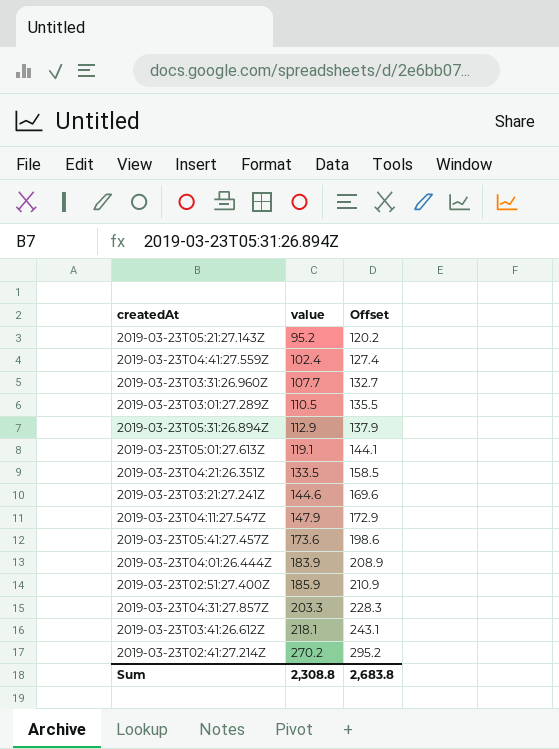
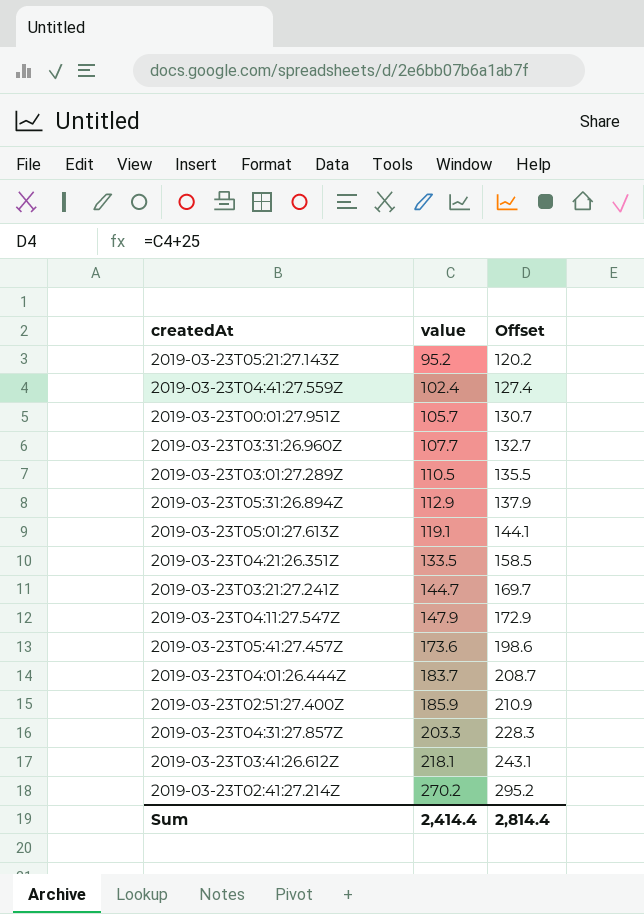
row 2019-03-23T00:01:27.951Z: none -> 105.7 | 130.7
2019-03-23T03:21:27.241Z | value: 144.6 -> 144.7
2019-03-23T03:21:27.241Z | Offset: 169.6 -> 169.7
2019-03-23T04:01:26.444Z | value: 183.9 -> 183.7
2019-03-23T04:01:26.444Z | Offset: 208.9 -> 208.7
Sum | value: 2,308.8 -> 2,414.4
Sum | Offset: 2,683.8 -> 2,814.4

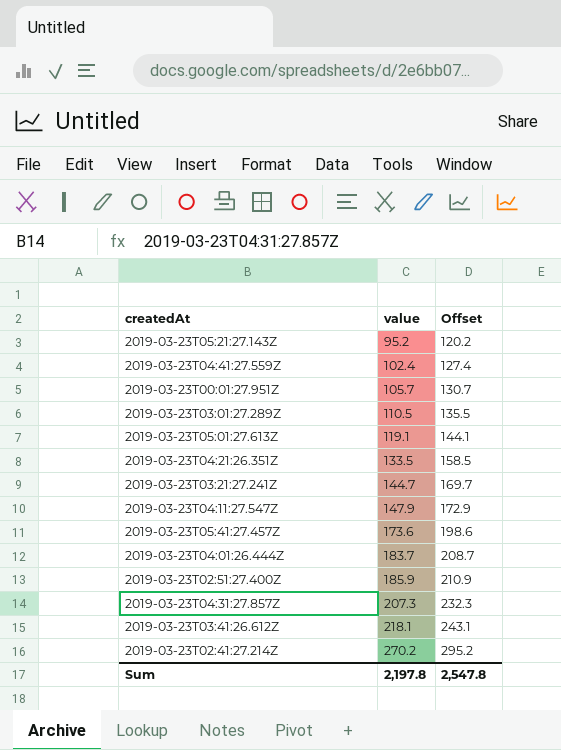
row 2019-03-23T03:31:26.960Z: 107.7 | 132.7 -> none
row 2019-03-23T05:31:26.894Z: 112.9 | 137.9 -> none
2019-03-23T04:31:27.857Z | value: 203.3 -> 207.3
2019-03-23T04:31:27.857Z | Offset: 228.3 -> 232.3
Sum | value: 2,414.4 -> 2,197.8
Sum | Offset: 2,814.4 -> 2,547.8

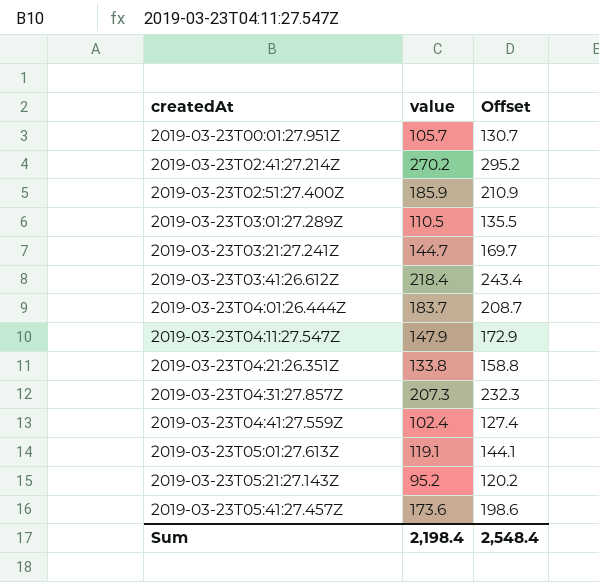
row order: value ascending -> createdAt ascending
2019-03-23T03:41:26.612Z | value: 218.1 -> 218.4
2019-03-23T03:41:26.612Z | Offset: 243.1 -> 243.4
2019-03-23T04:21:26.351Z | value: 133.5 -> 133.8
2019-03-23T04:21:26.351Z | Offset: 158.5 -> 158.8
Sum | value: 2,197.8 -> 2,198.4
Sum | Offset: 2,547.8 -> 2,548.4

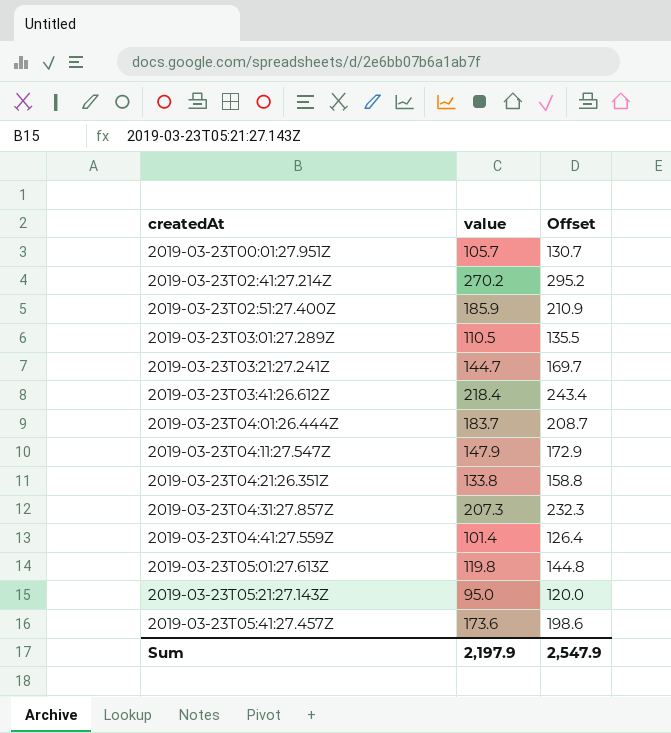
2019-03-23T04:41:27.559Z | value: 102.4 -> 101.4
2019-03-23T04:41:27.559Z | Offset: 127.4 -> 126.4
2019-03-23T05:01:27.613Z | value: 119.1 -> 119.8
2019-03-23T05:01:27.613Z | Offset: 144.1 -> 144.8
2019-03-23T05:21:27.143Z | value: 95.2 -> 95.0
2019-03-23T05:21:27.143Z | Offset: 120.2 -> 120.0
Sum | value: 2,198.4 -> 2,197.9
Sum | Offset: 2,548.4 -> 2,547.9

